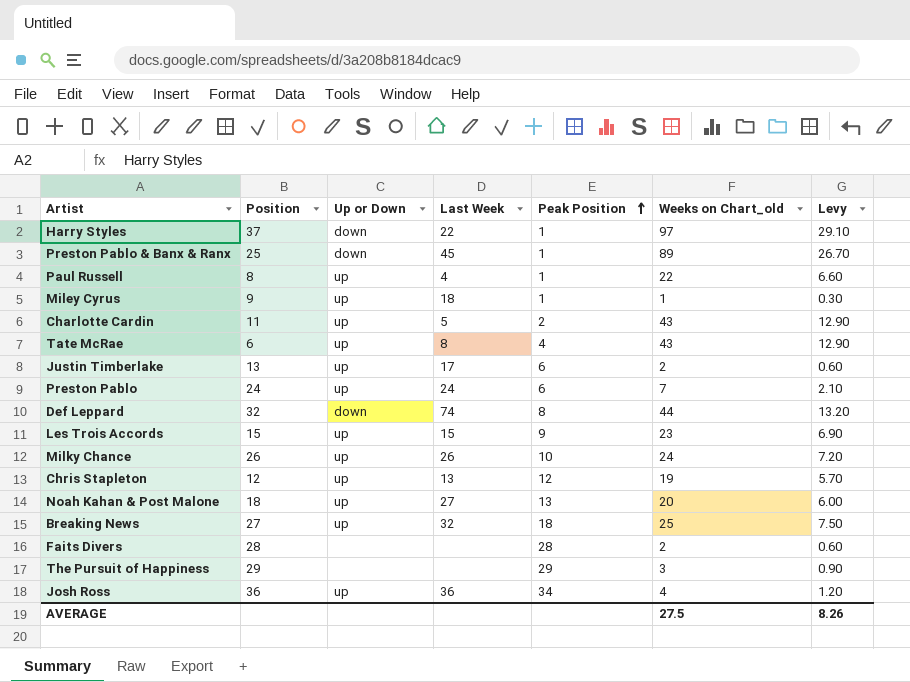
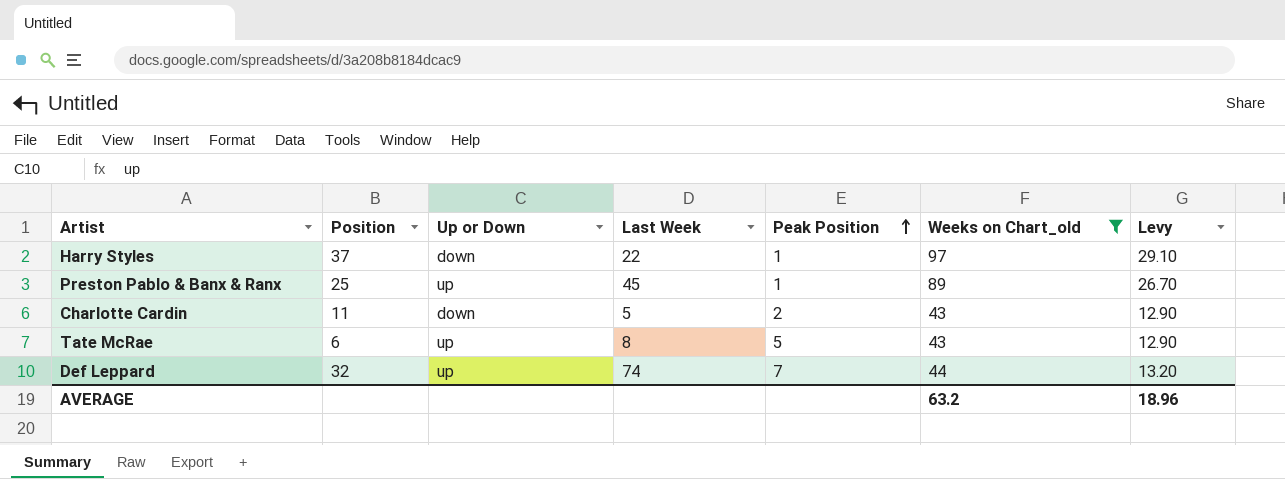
filter: none -> Weeks on Chart_old >= 43
Preston Pablo & Banx & Ranx | Up or Down: down -> up
Charlotte Cardin | Up or Down: up -> down
Tate McRae | Peak Position: 4 -> 5
Def Leppard | Up or Down: down -> up
Def Leppard | Peak Position: 8 -> 7
AVERAGE | Weeks on Chart_old: 27.5 -> 63.2
AVERAGE | Levy: 8.26 -> 18.96

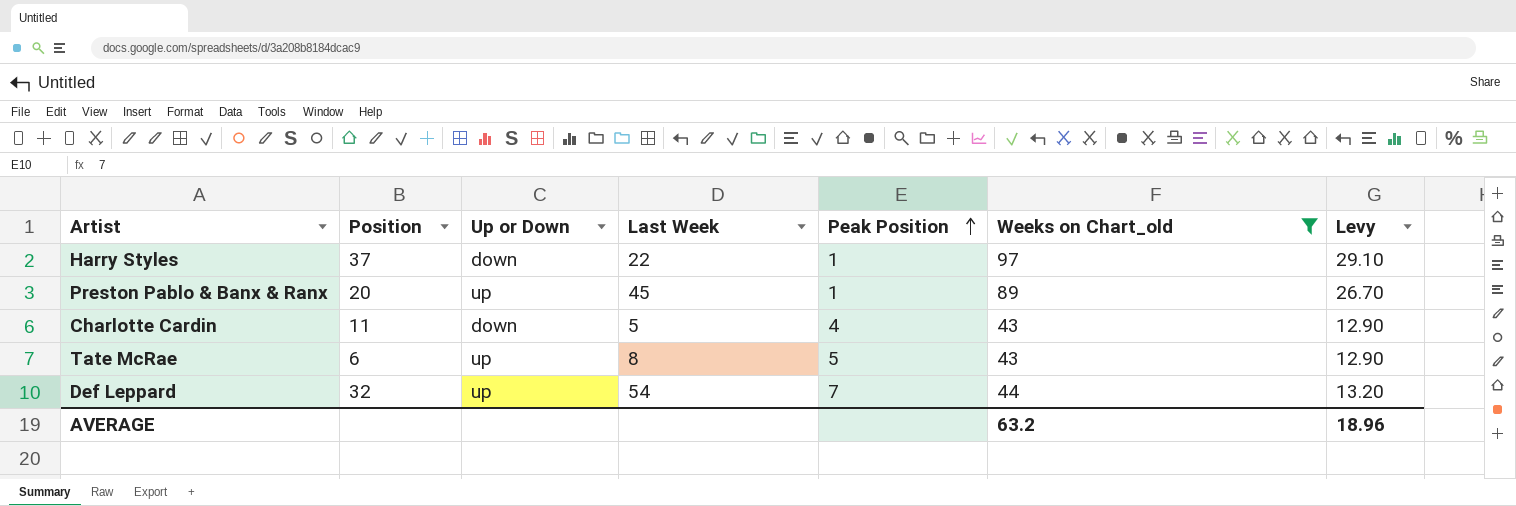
Preston Pablo & Banx & Ranx | Position: 25 -> 20
Charlotte Cardin | Peak Position: 2 -> 4
Def Leppard | Last Week: 74 -> 54

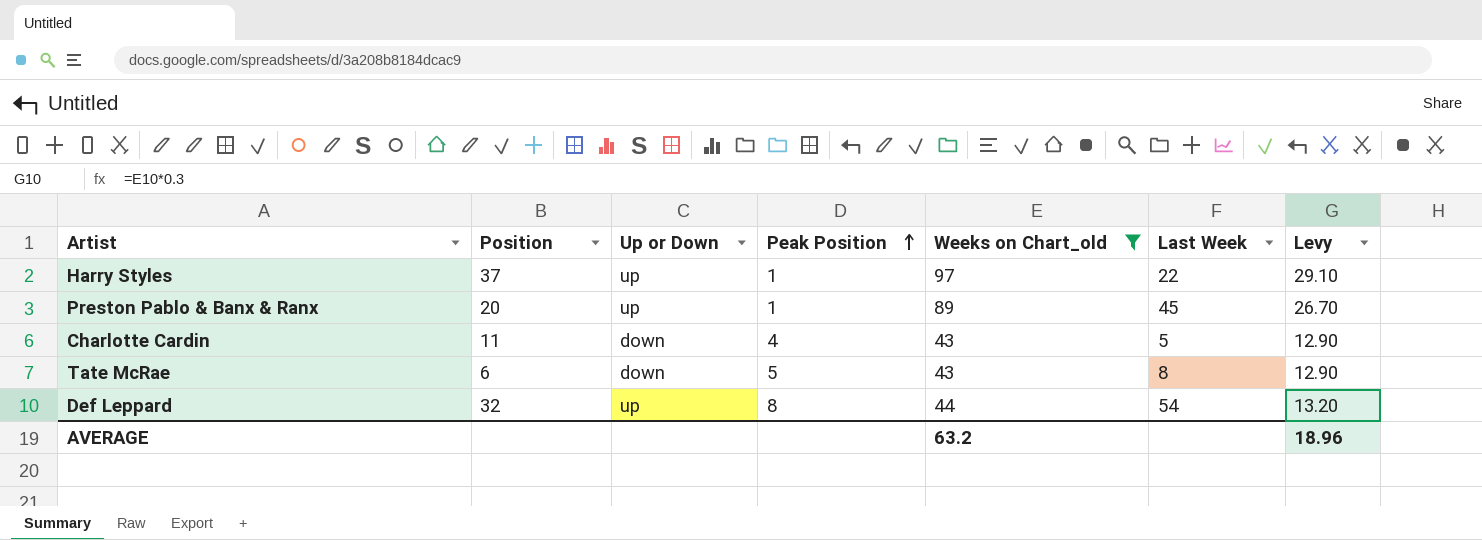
column Last Week | position: 4 -> 6
Harry Styles | Up or Down: down -> up
Tate McRae | Up or Down: up -> down
Def Leppard | Peak Position: 7 -> 8

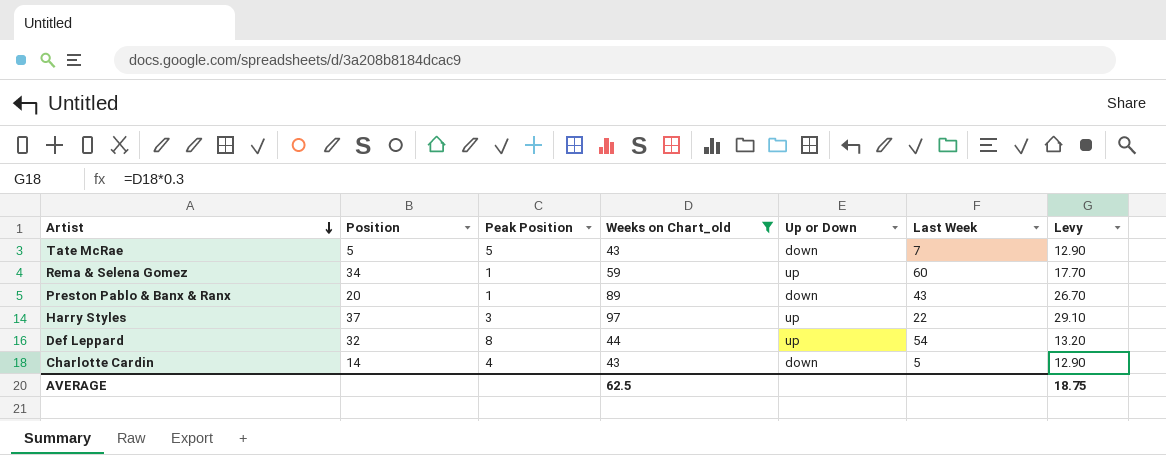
row order: Peak Position ascending -> Artist descending
column Up or Down | position: 3 -> 5
Tate McRae | Position: 6 -> 5
Tate McRae | Last Week: 8 -> 7
row Rema & Selena Gomez: none -> 34 | 1 | 59 | up | 60 | 17.70
Preston Pablo & Banx & Ranx | Up or Down: up -> down
Preston Pablo & Banx & Ranx | Last Week: 45 -> 43
Harry Styles | Peak Position: 1 -> 3
Charlotte Cardin | Position: 11 -> 14
AVERAGE | Weeks on Chart_old: 63.2 -> 62.5
AVERAGE | Levy: 18.96 -> 18.75

